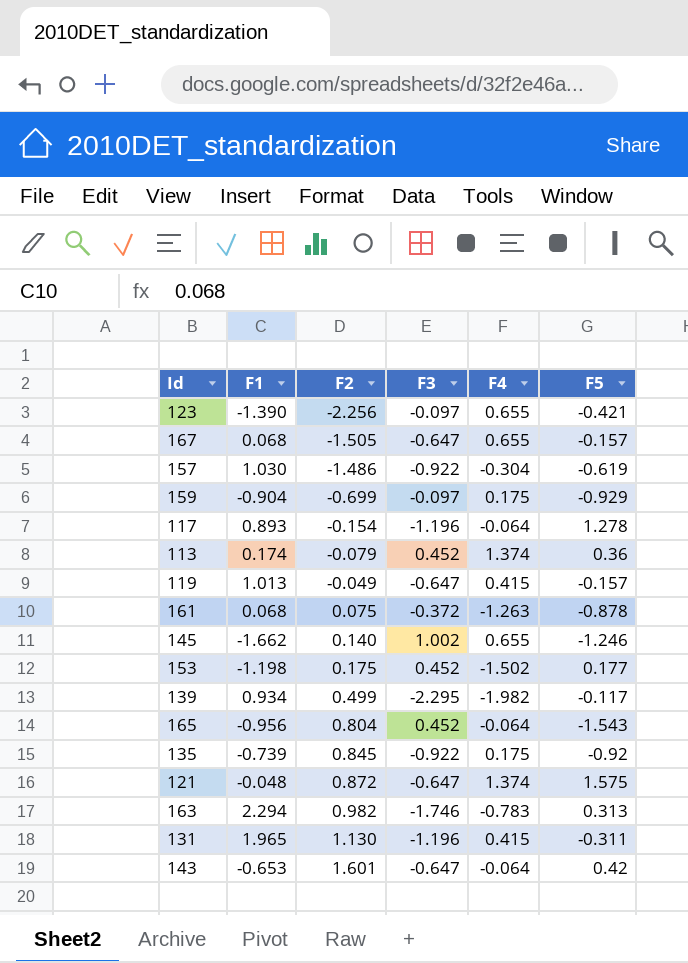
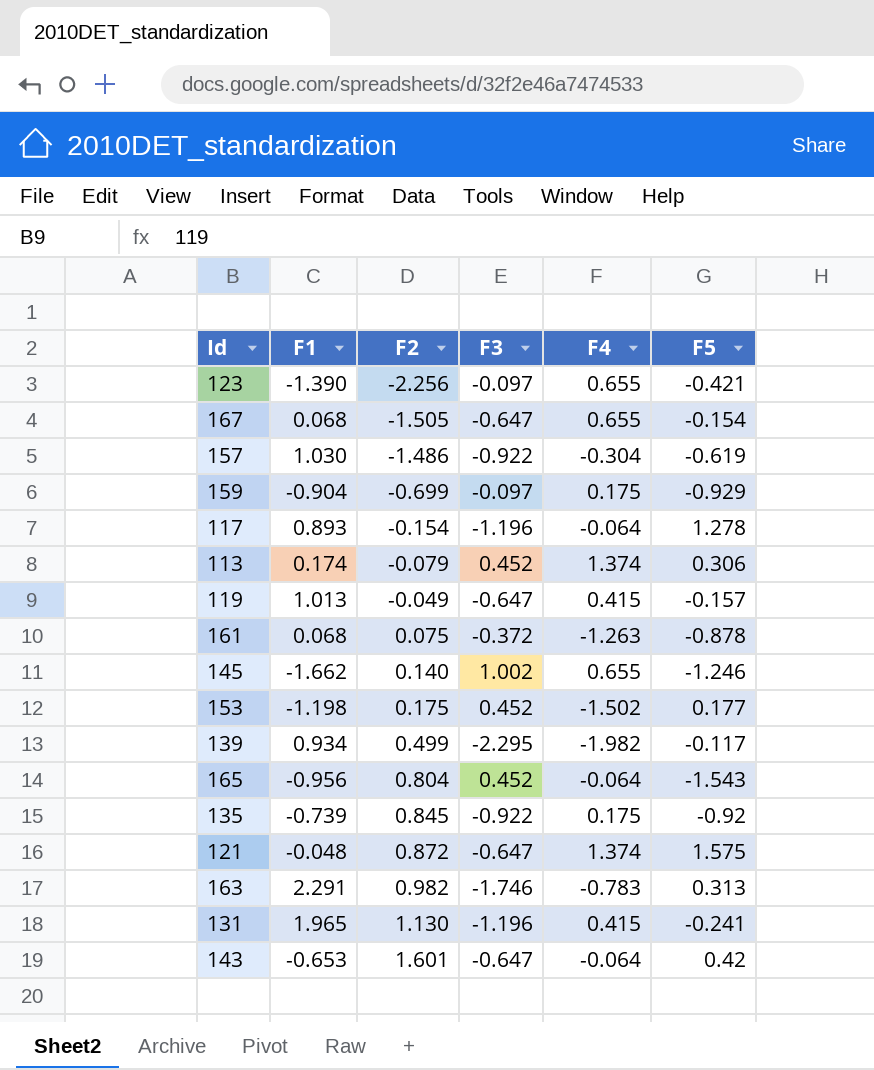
167 | F5: -0.157 -> -0.154
113 | F5: 0.36 -> 0.306
163 | F1: 2.294 -> 2.291
131 | F5: -0.311 -> -0.241

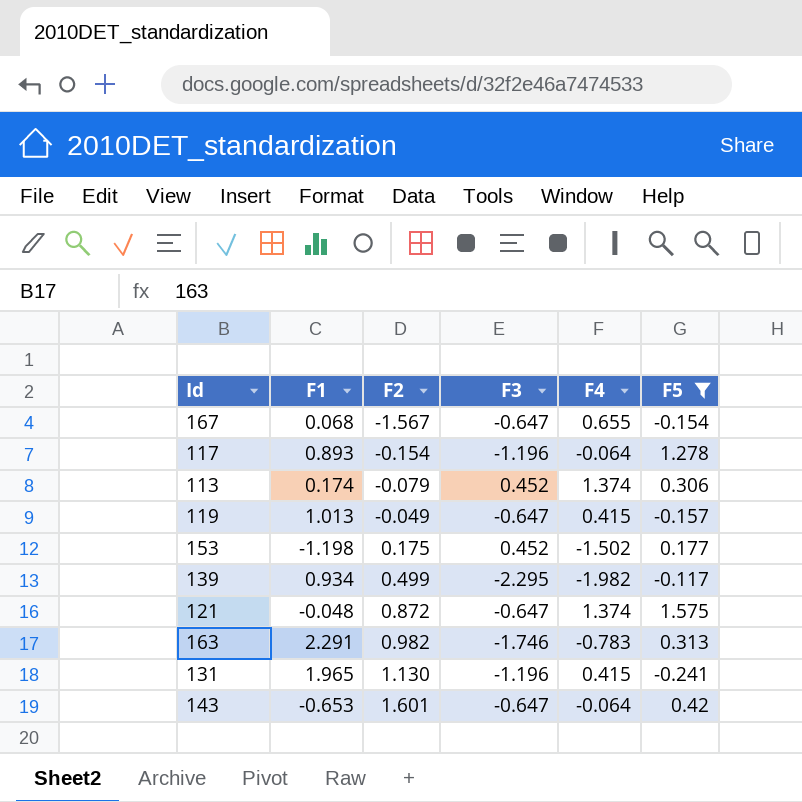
filter: none -> F5 >= -0.241
167 | F2: -1.505 -> -1.567

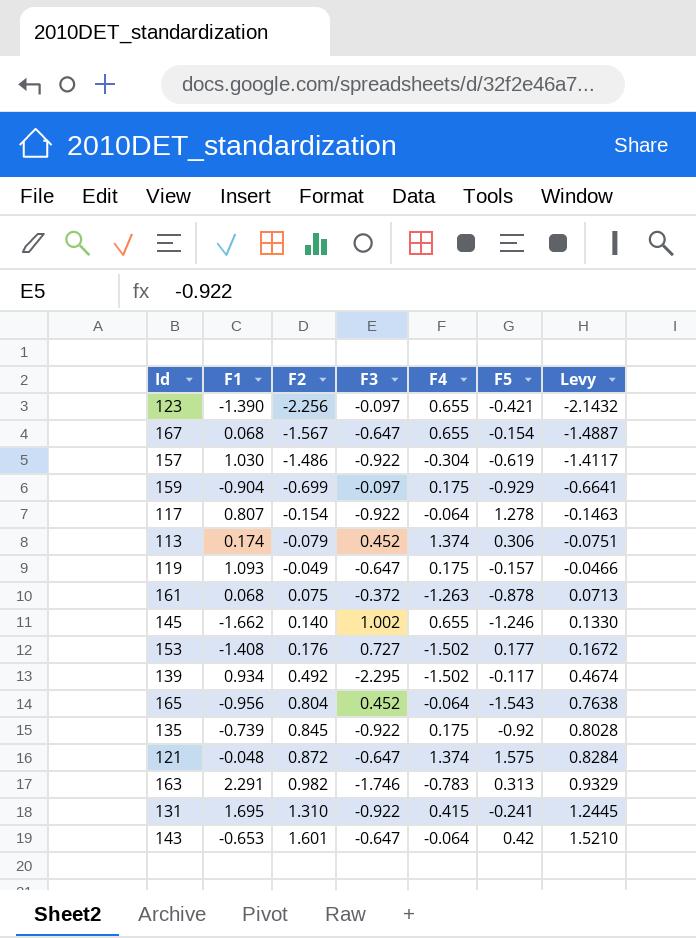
filter: F5 >= -0.241 -> none
column Levy | formula: none -> [F2] * 0.95
117 | F1: 0.893 -> 0.807
117 | F3: -1.196 -> -0.922
119 | F1: 1.013 -> 1.093
119 | F4: 0.415 -> 0.175
153 | F1: -1.198 -> -1.408
153 | F2: 0.175 -> 0.176
153 | F3: 0.452 -> 0.727
139 | F2: 0.499 -> 0.492
139 | F4: -1.982 -> -1.502
131 | F1: 1.965 -> 1.695
131 | F2: 1.130 -> 1.310
131 | F3: -1.196 -> -0.922

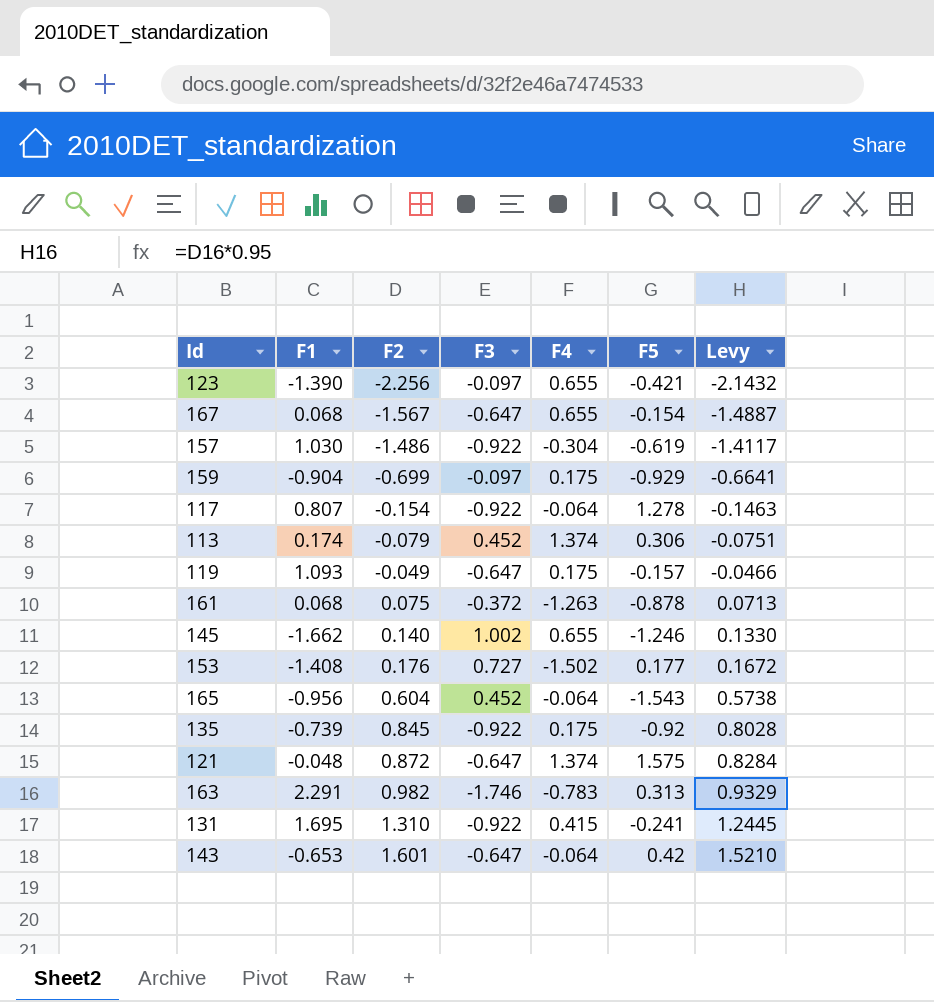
row 139: 0.934 | 0.492 | -2.295 | -1.502 | -0.117 | 0.4674 -> none
165 | F2: 0.804 -> 0.604
165 | Levy: 0.7638 -> 0.5738

